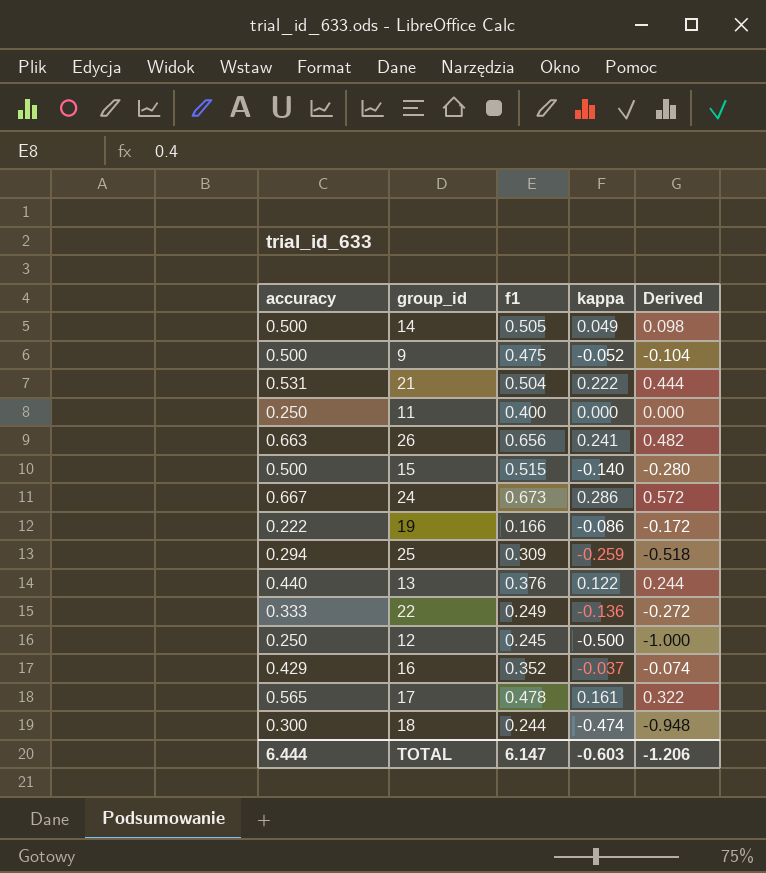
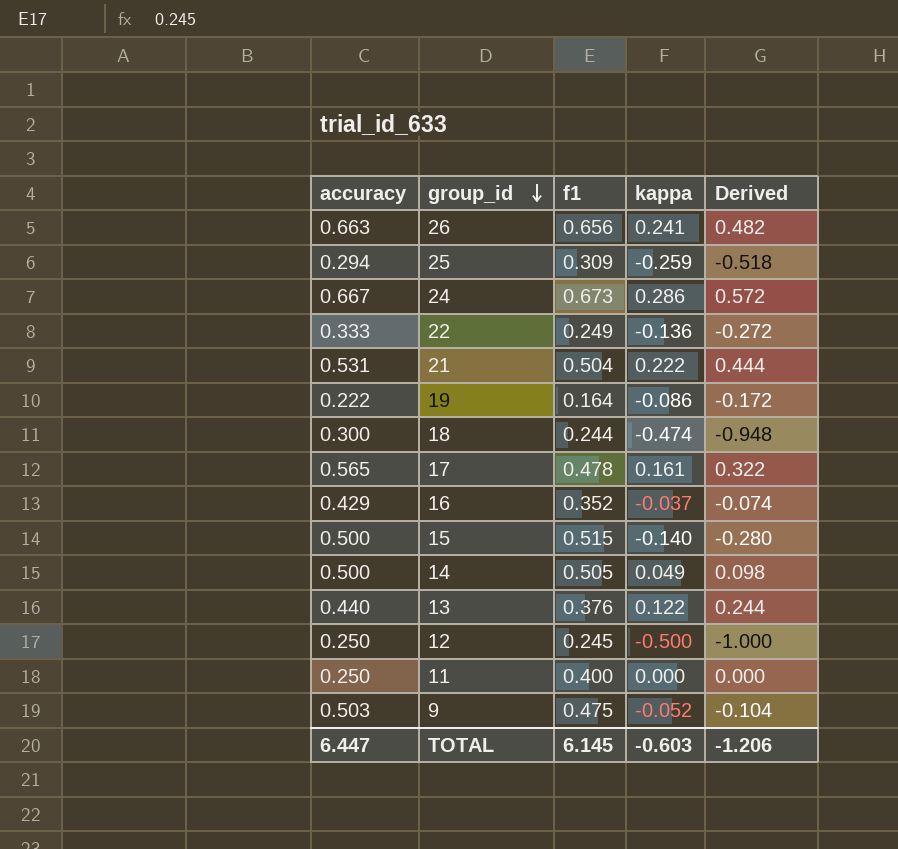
row order: none -> group_id descending
19 | f1: 0.166 -> 0.164
9 | accuracy: 0.500 -> 0.503
TOTAL | accuracy: 6.444 -> 6.447
TOTAL | f1: 6.147 -> 6.145

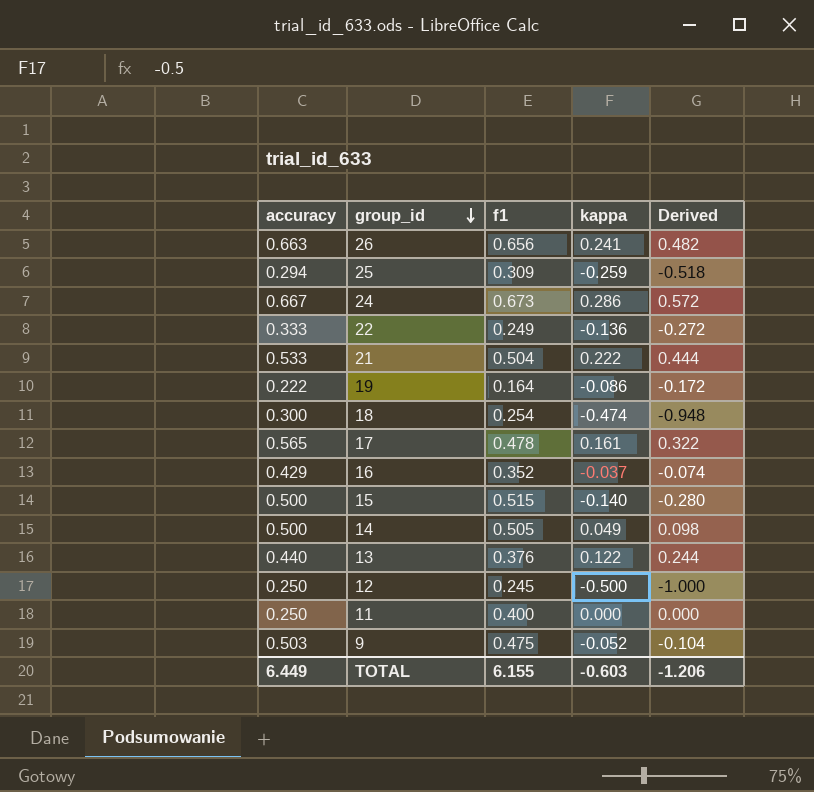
21 | accuracy: 0.531 -> 0.533
18 | f1: 0.244 -> 0.254
TOTAL | accuracy: 6.447 -> 6.449
TOTAL | f1: 6.145 -> 6.155

